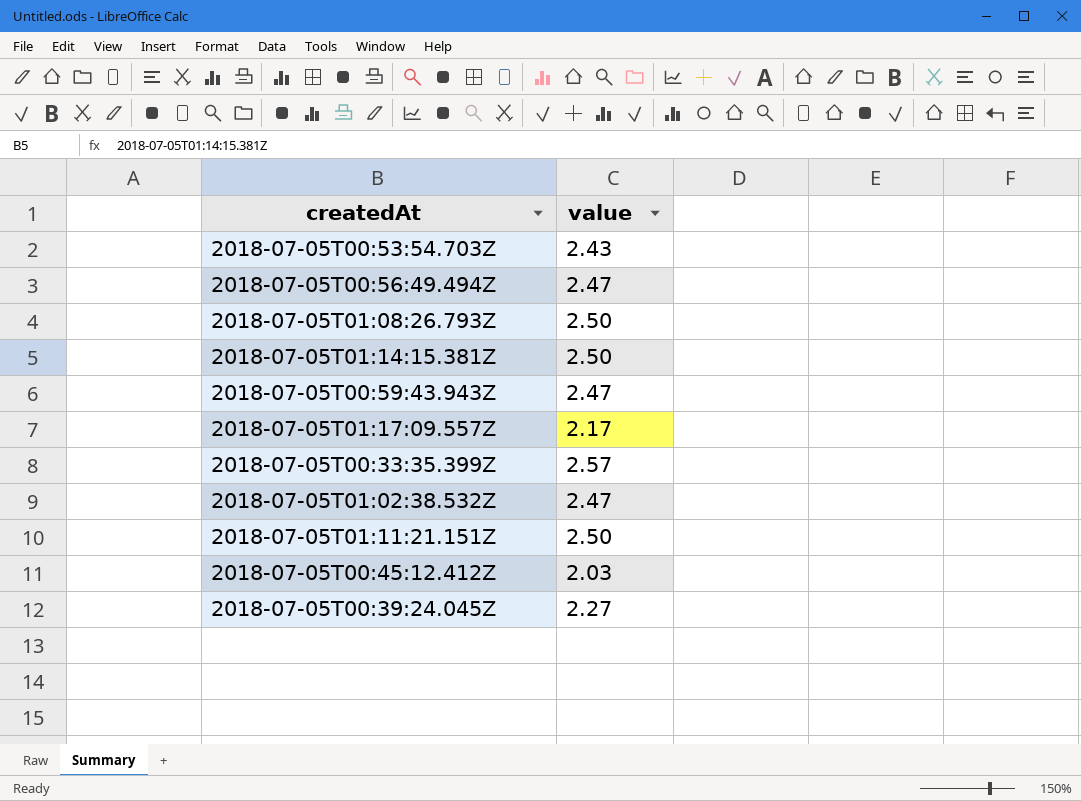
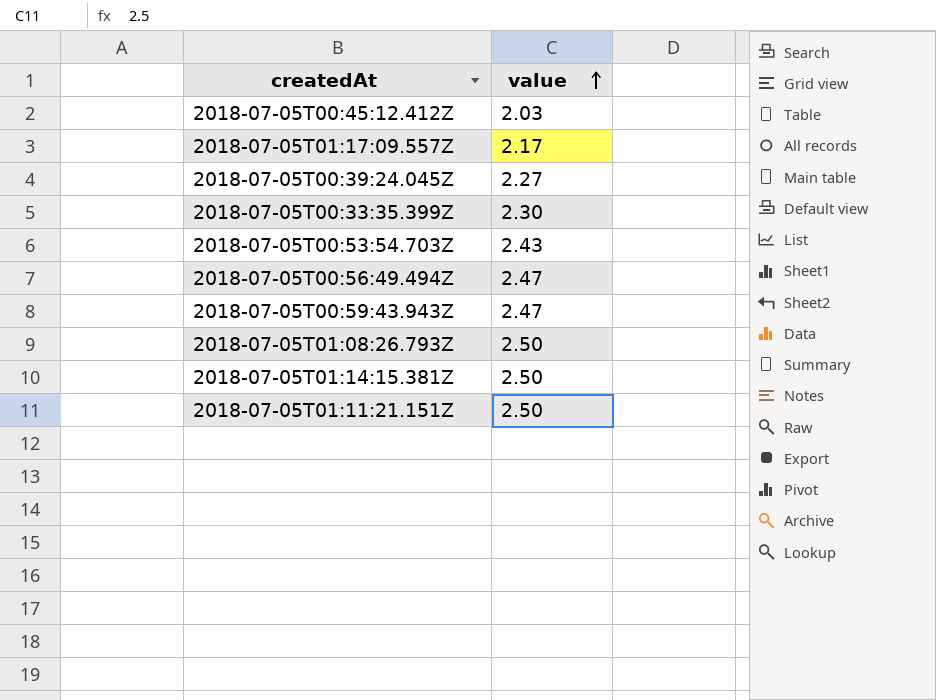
row order: none -> value ascending
row 2018-07-05T01:02:38.532Z: 2.47 -> none
2018-07-05T00:33:35.399Z | value: 2.57 -> 2.30

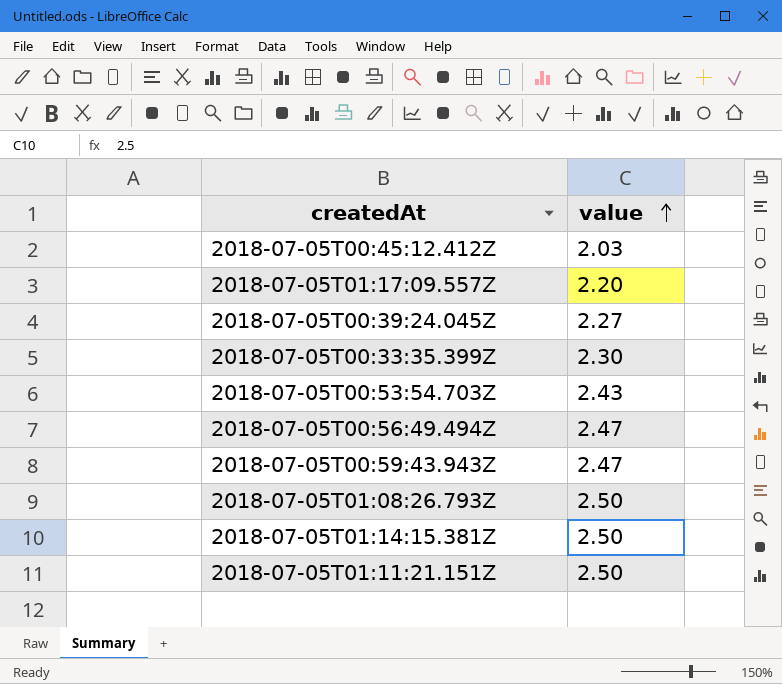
2018-07-05T01:17:09.557Z | value: 2.17 -> 2.20

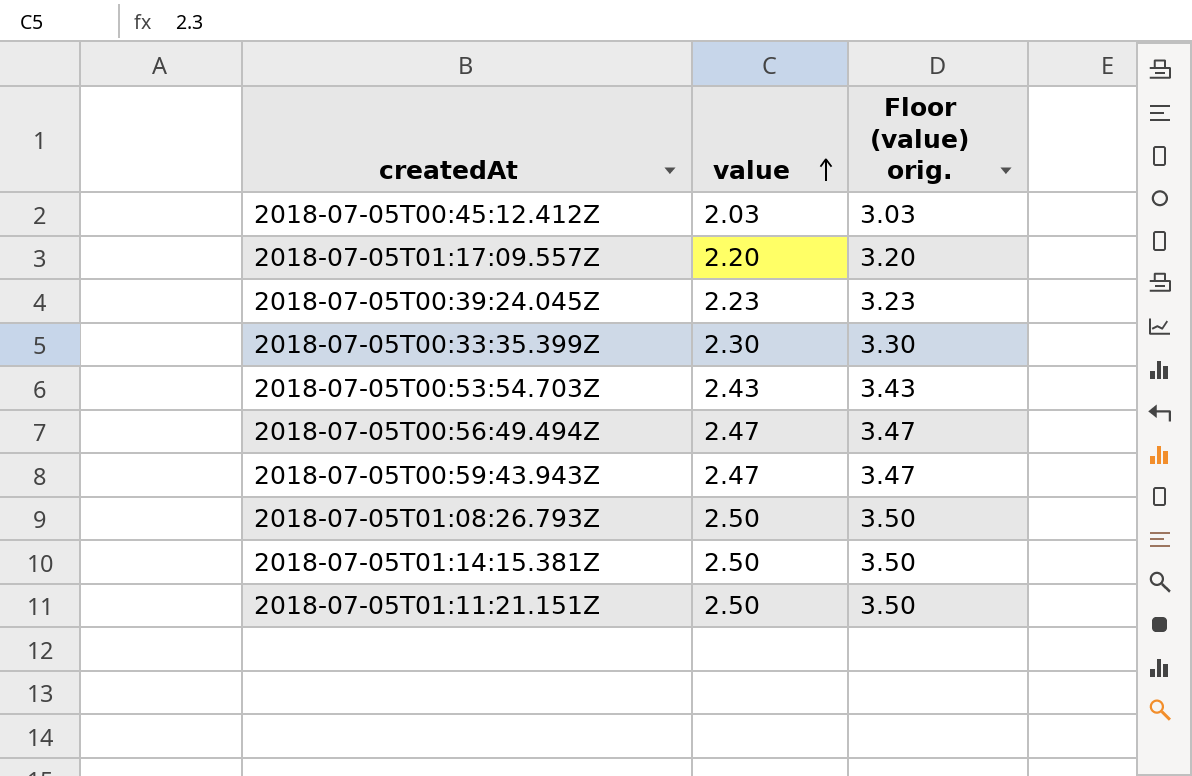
column Floor (value) orig. | formula: none -> [value] + 1
2018-07-05T00:39:24.045Z | value: 2.27 -> 2.23

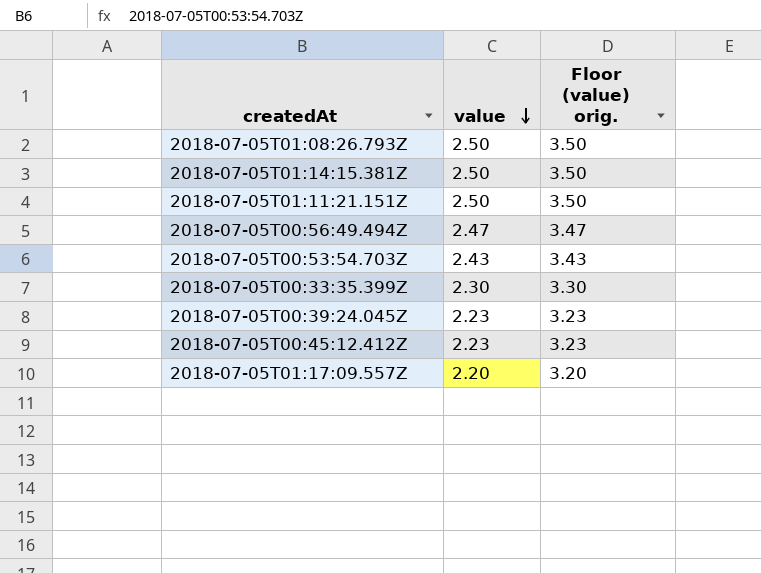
row order: value ascending -> value descending
row 2018-07-05T00:59:43.943Z: 2.47 | 3.47 -> none
2018-07-05T00:45:12.412Z | value: 2.03 -> 2.23
2018-07-05T00:45:12.412Z | Floor (value) orig.: 3.03 -> 3.23

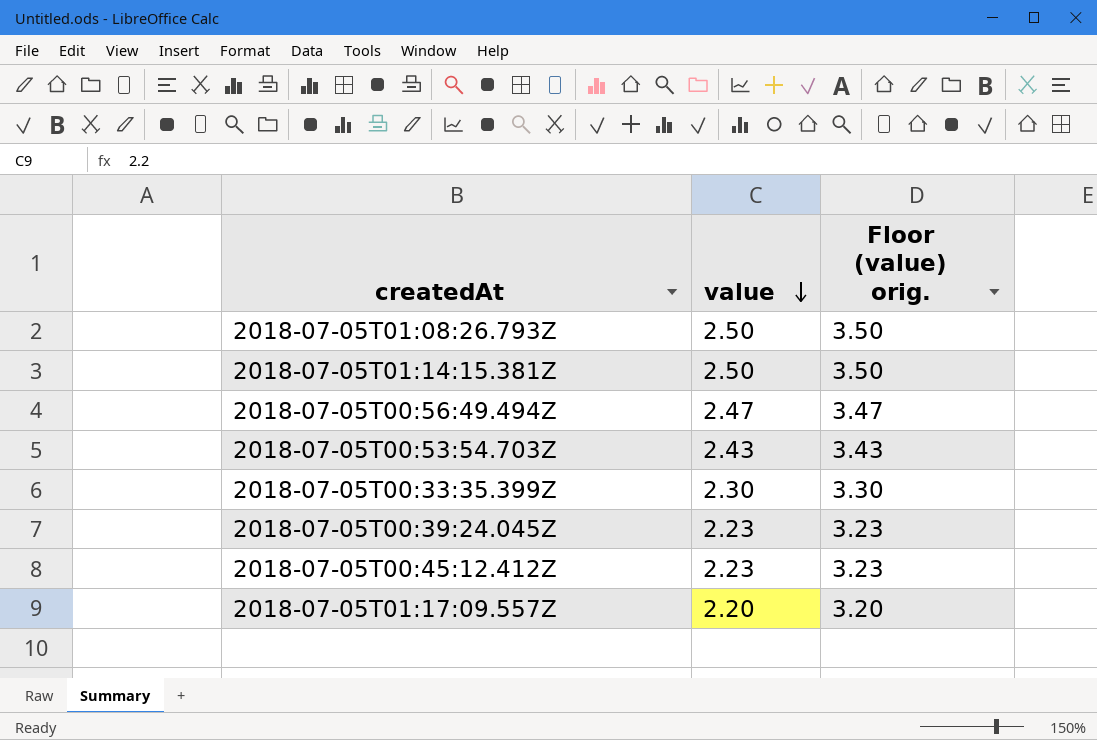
row 2018-07-05T01:11:21.151Z: 2.50 | 3.50 -> none

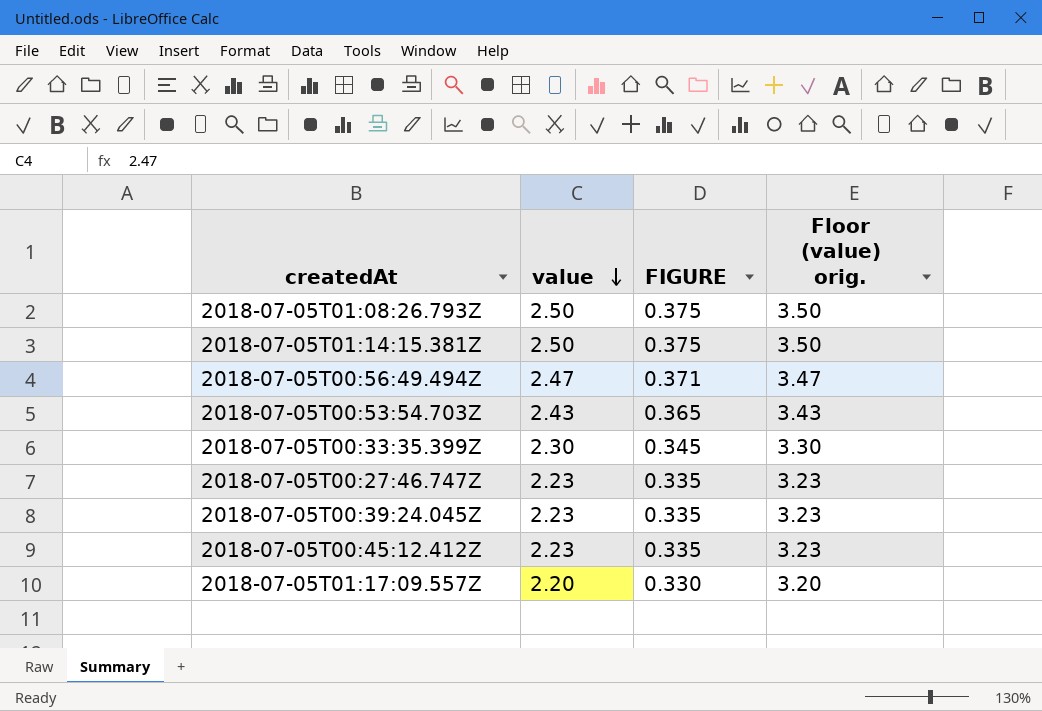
column FIGURE | formula: none -> [value] * 0.15
row 2018-07-05T00:27:46.747Z: none -> 2.23 | 0.335 | 3.23

